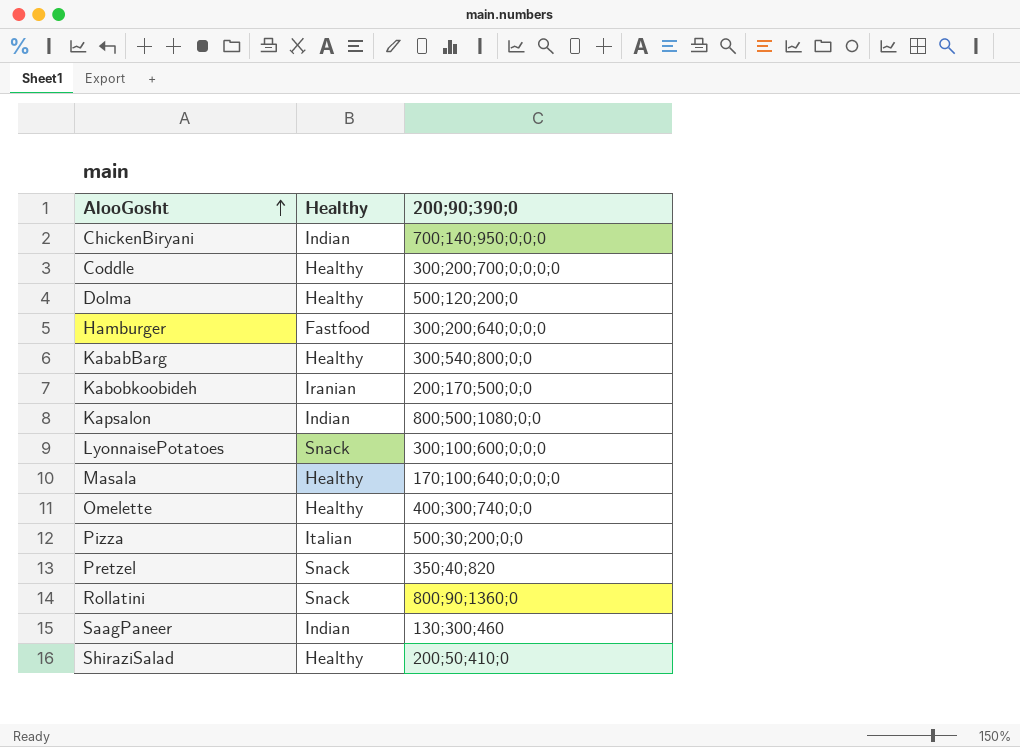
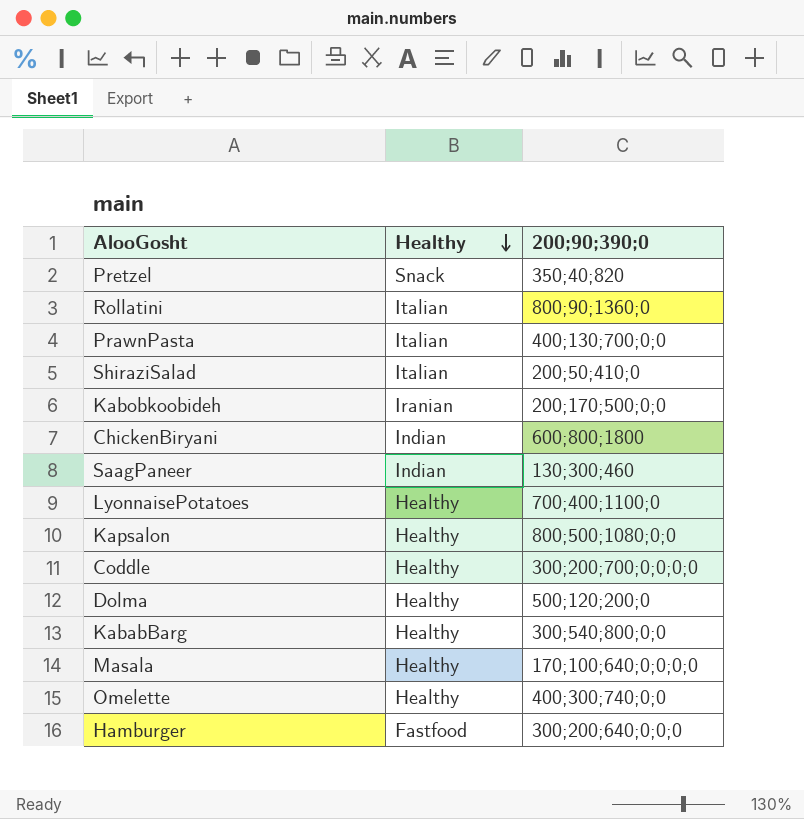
row order: AlooGosht ascending -> Healthy descending
row Pizza: Italian | 500;30;200;0;0 -> none
Rollatini | Healthy: Snack -> Italian
row PrawnPasta: none -> Italian | 400;130;700;0;0
ShiraziSalad | Healthy: Healthy -> Italian
ChickenBiryani | 200;90;390;0: 700;140;950;0;0;0 -> 600;800;1800
LyonnaisePotatoes | Healthy: Snack -> Healthy
LyonnaisePotatoes | 200;90;390;0: 300;100;600;0;0;0 -> 700;400;1100;0
Kapsalon | Healthy: Indian -> Healthy

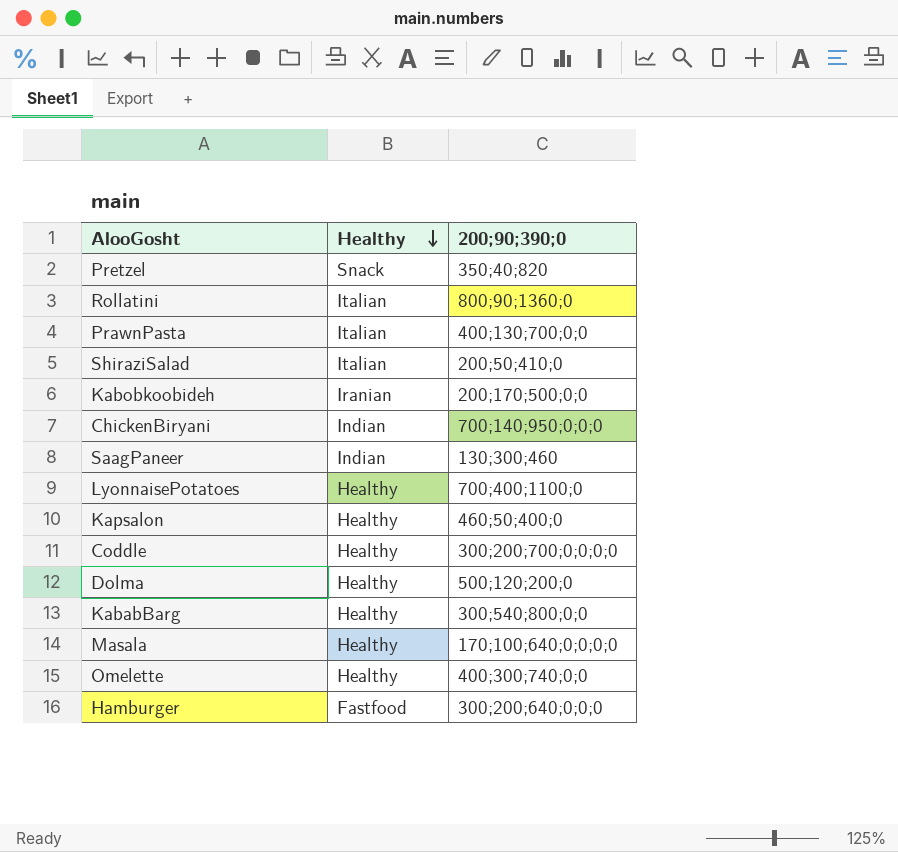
ChickenBiryani | 200;90;390;0: 600;800;1800 -> 700;140;950;0;0;0
Kapsalon | 200;90;390;0: 800;500;1080;0;0 -> 460;50;400;0

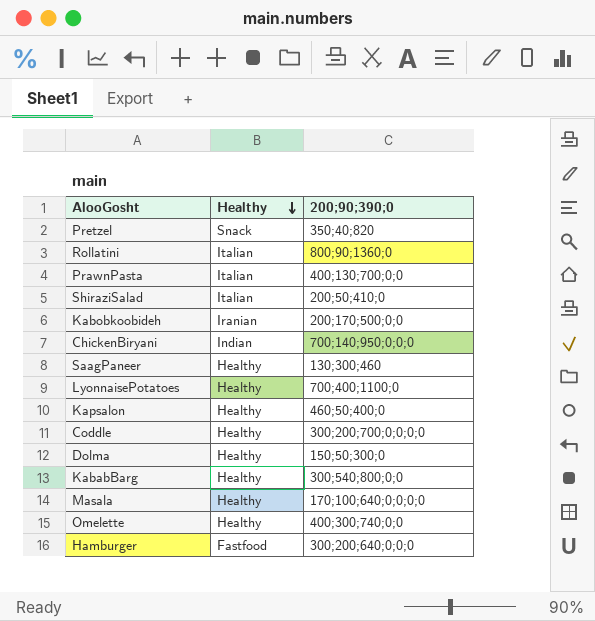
SaagPaneer | Healthy: Indian -> Healthy
Dolma | 200;90;390;0: 500;120;200;0 -> 150;50;300;0

